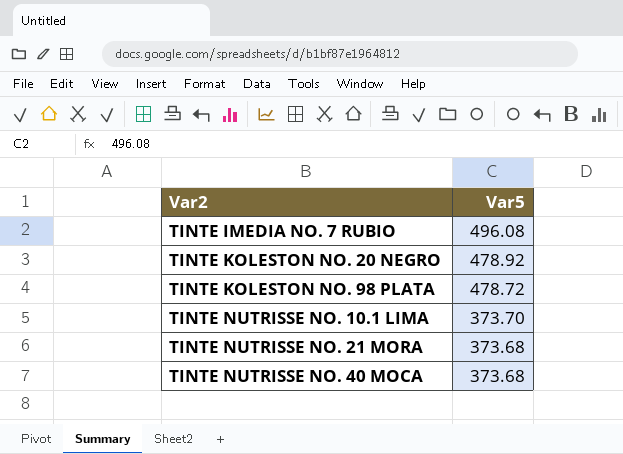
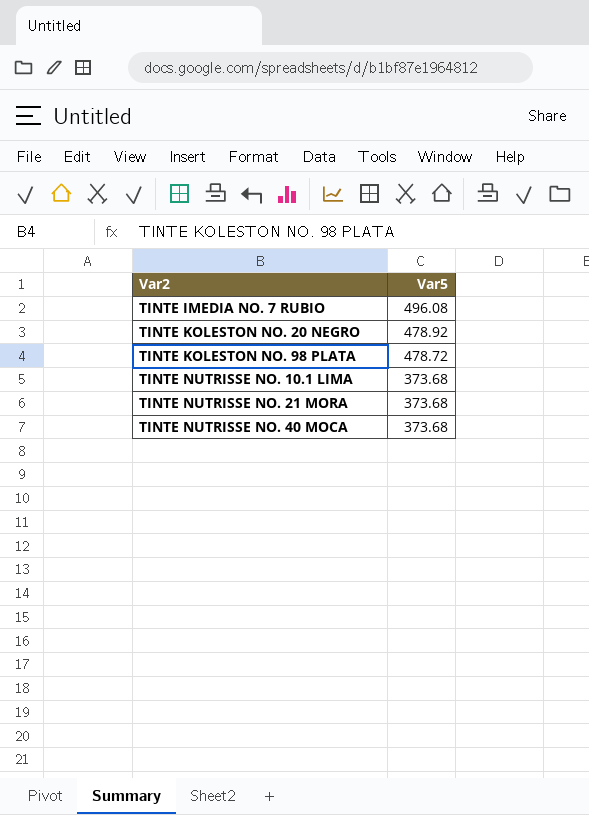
TINTE NUTRISSE NO. 10.1 LIMA | Var5: 373.70 -> 373.68

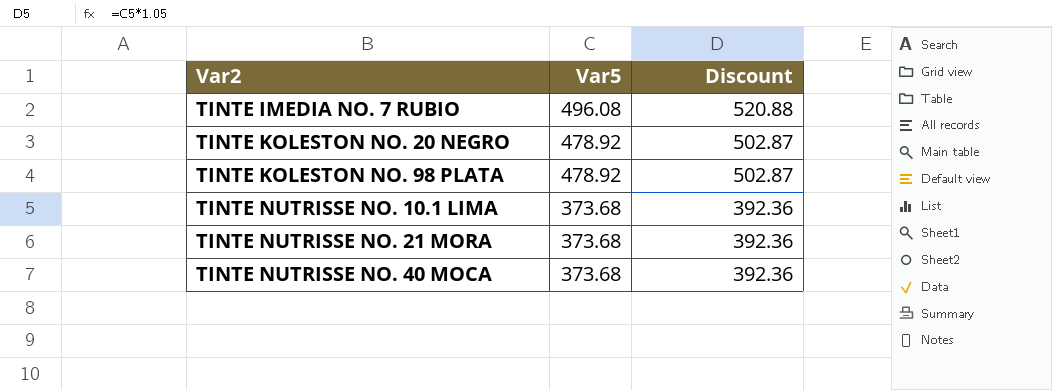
column Discount | formula: none -> [Var5] * 1.05
TINTE KOLESTON NO. 98 PLATA | Var5: 478.72 -> 478.92

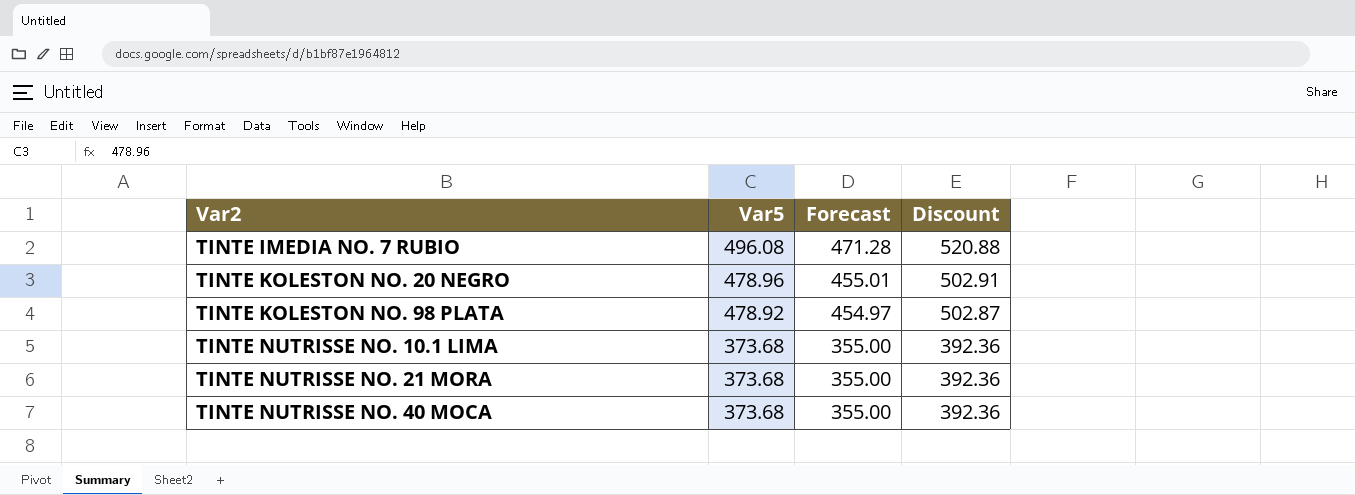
column Forecast | formula: none -> [Var5] * 0.95
TINTE KOLESTON NO. 20 NEGRO | Var5: 478.92 -> 478.96
TINTE KOLESTON NO. 20 NEGRO | Discount: 502.87 -> 502.91

